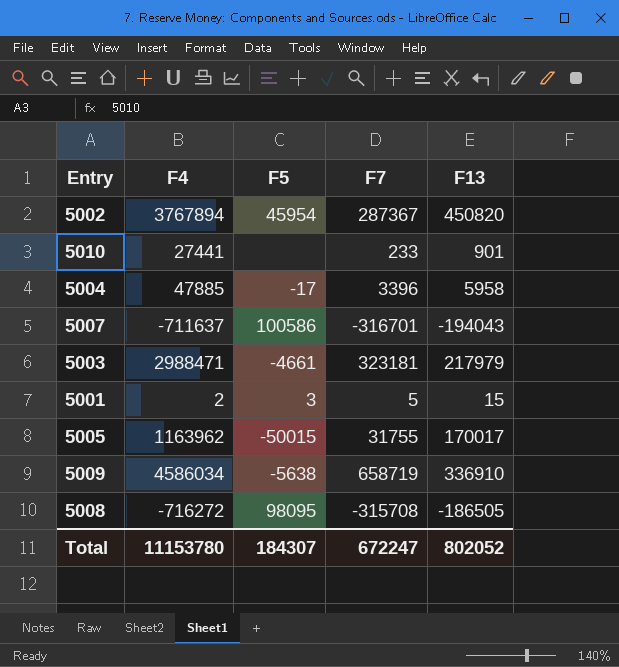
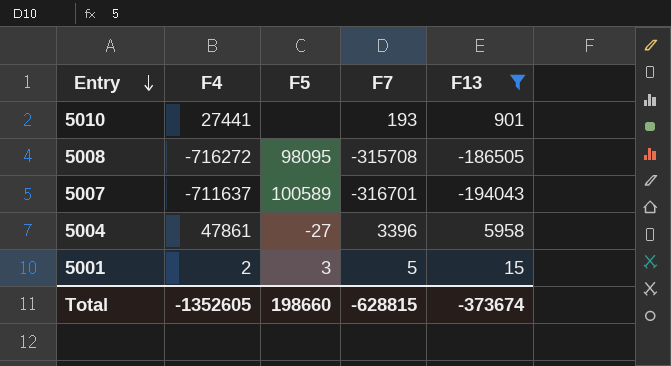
filter: none -> F13 <= 5958
row order: none -> Entry descending
5010 | F7: 233 -> 193
5007 | F5: 100586 -> 100589
5004 | F4: 47885 -> 47861
5004 | F5: -17 -> -27
Total | F4: 11153780 -> -1352605
Total | F5: 184307 -> 198660
Total | F7: 672247 -> -628815
Total | F13: 802052 -> -373674

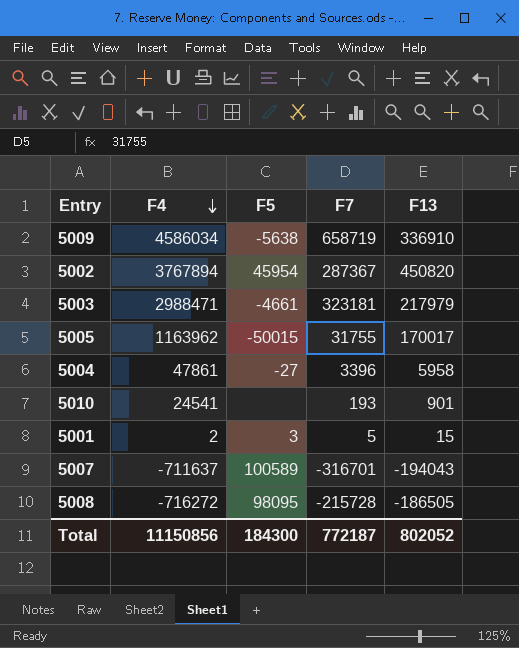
filter: F13 <= 5958 -> none
row order: Entry descending -> F4 descending
5010 | F4: 27441 -> 24541
5008 | F7: -315708 -> -215728
Total | F4: -1352605 -> 11150856
Total | F5: 198660 -> 184300
Total | F7: -628815 -> 772187
Total | F13: -373674 -> 802052

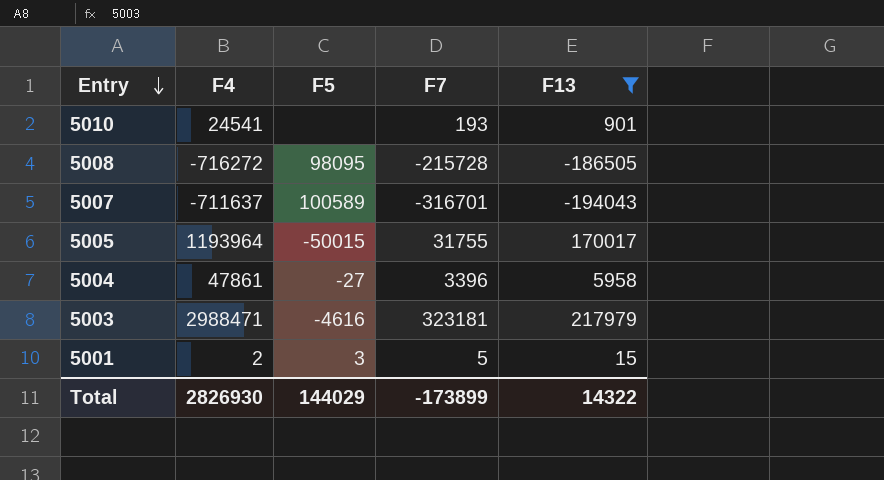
filter: none -> F13 <= 217979
row order: F4 descending -> Entry descending
5005 | F4: 1163962 -> 1193964
5003 | F5: -4661 -> -4616
Total | F4: 11150856 -> 2826930
Total | F5: 184300 -> 144029
Total | F7: 772187 -> -173899
Total | F13: 802052 -> 14322

